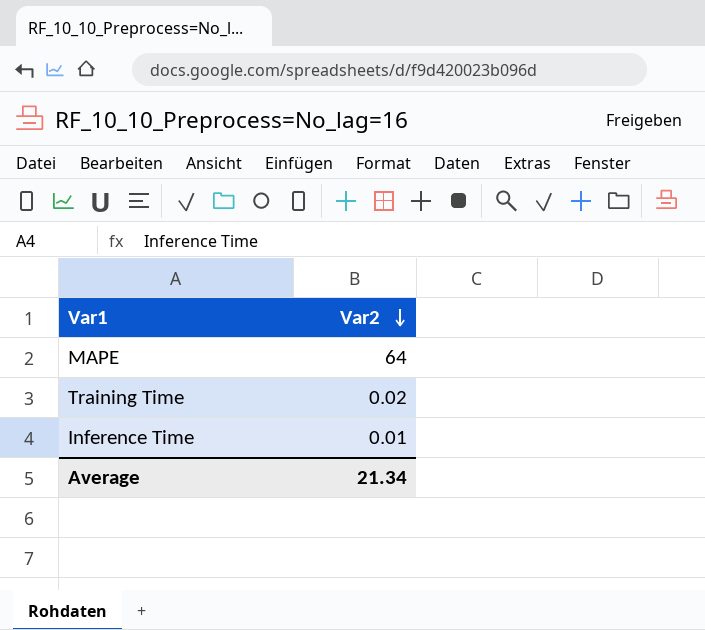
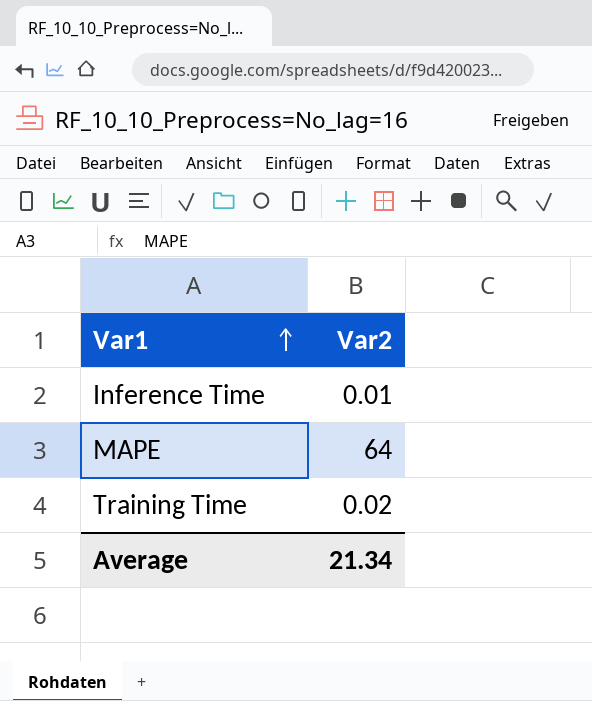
row order: Var2 descending -> Var1 ascending

